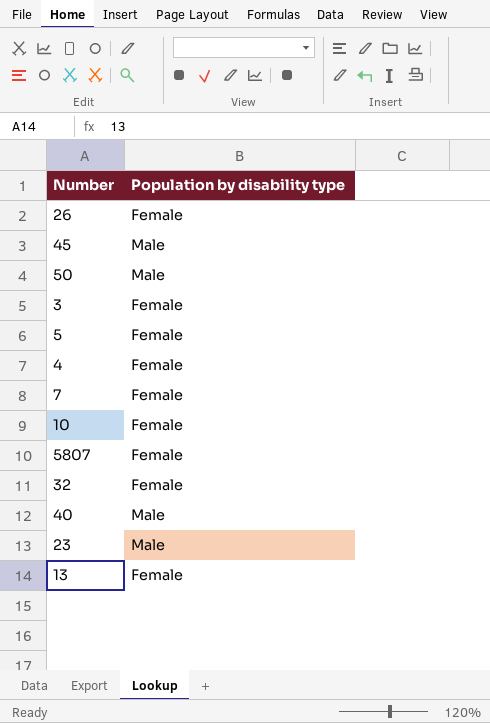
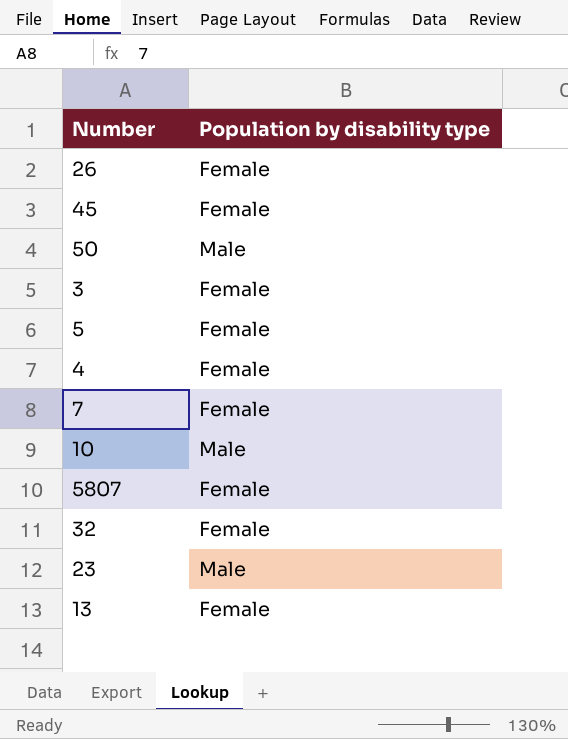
row 40: Male -> none
45 | Population by disability type: Male -> Female
10 | Population by disability type: Female -> Male

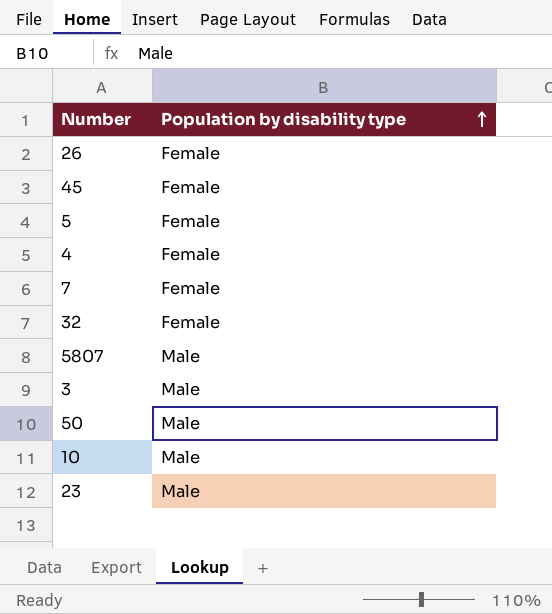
row order: none -> Population by disability type ascending
row 13: Female -> none
5807 | Population by disability type: Female -> Male
3 | Population by disability type: Female -> Male

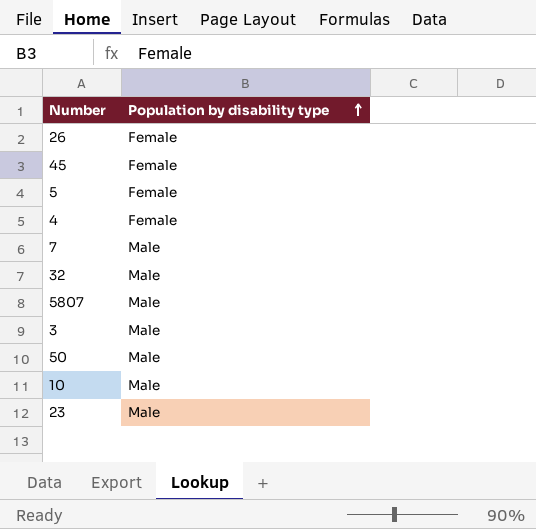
7 | Population by disability type: Female -> Male
32 | Population by disability type: Female -> Male

